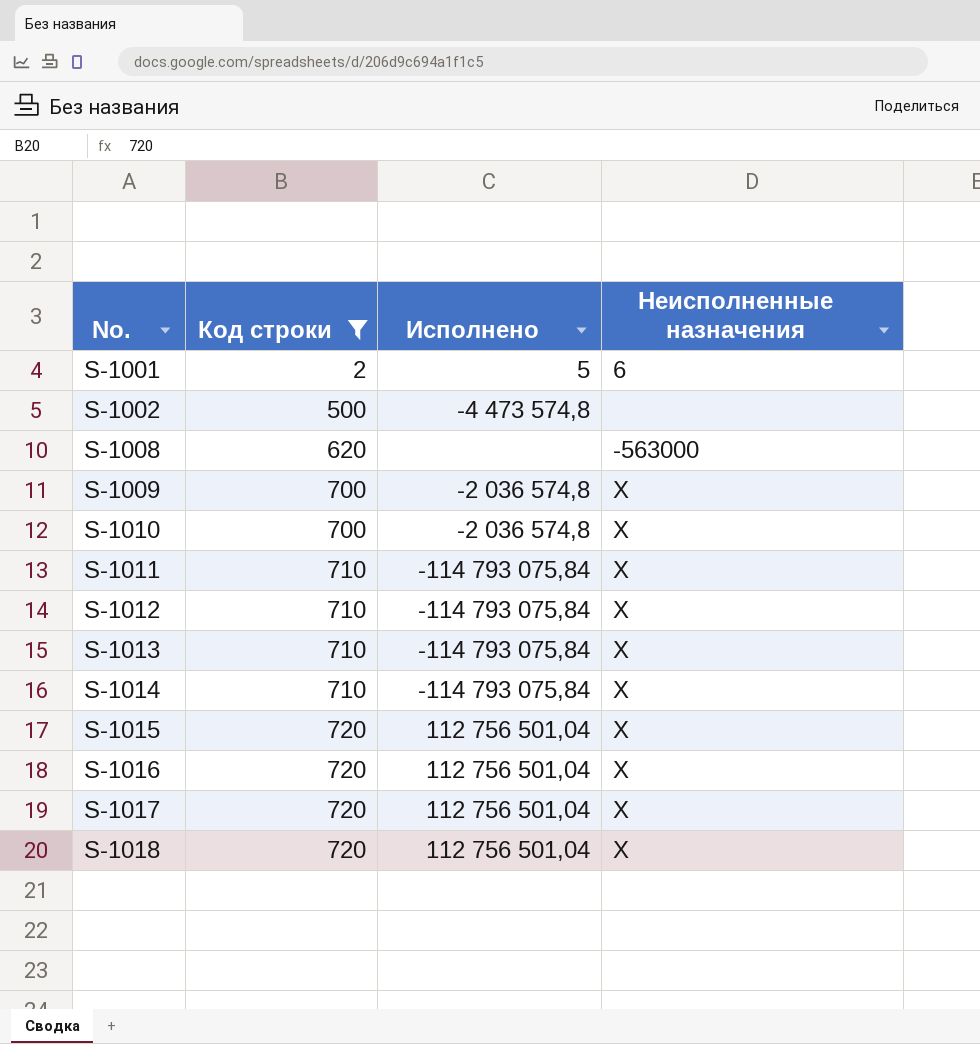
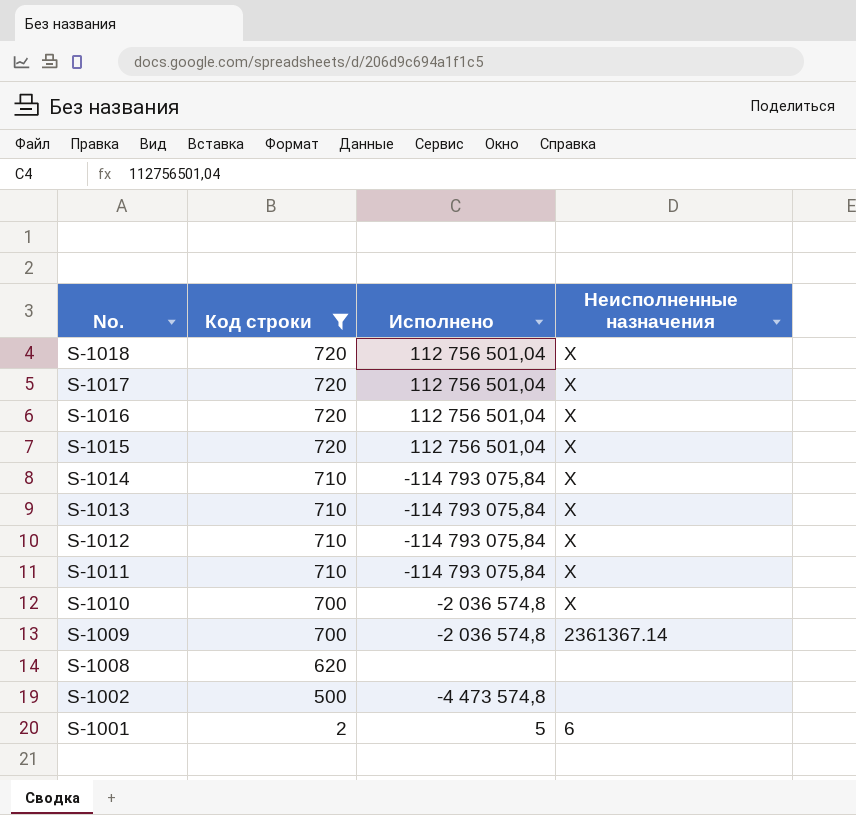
row order: No. ascending -> No. descending
S-1009 | Неисполненные назначения: X -> 2361367.14
S-1008 | Неисполненные назначения: -563000 -> none

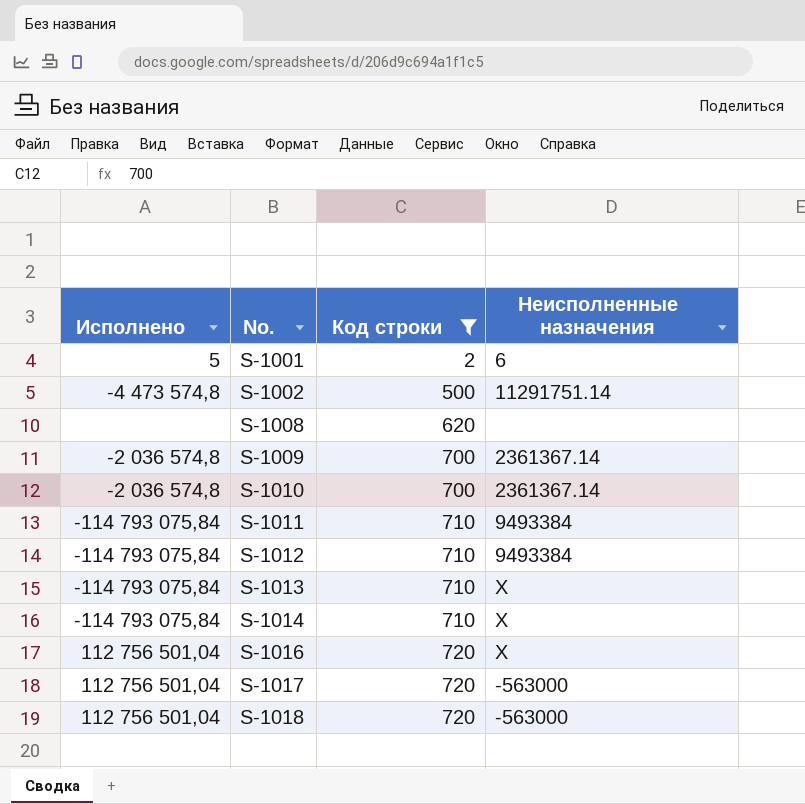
row order: No. descending -> No. ascending
column Исполнено | position: 3 -> 1
row S-1015: 720 | 112 756 501,04 | X -> none
S-1002 | Неисполненные назначения: none -> 11291751.14
S-1010 | Неисполненные назначения: X -> 2361367.14
S-1011 | Неисполненные назначения: X -> 9493384
S-1012 | Неисполненные назначения: X -> 9493384
S-1017 | Неисполненные назначения: X -> -563000
S-1018 | Неисполненные назначения: X -> -563000

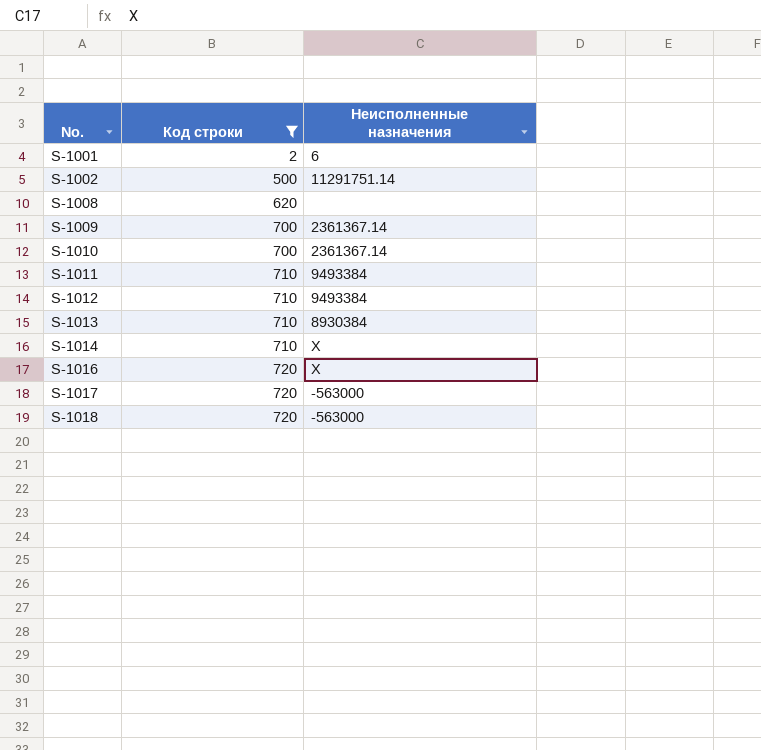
column Исполнено | position: 1 -> none
S-1013 | Неисполненные назначения: X -> 8930384

